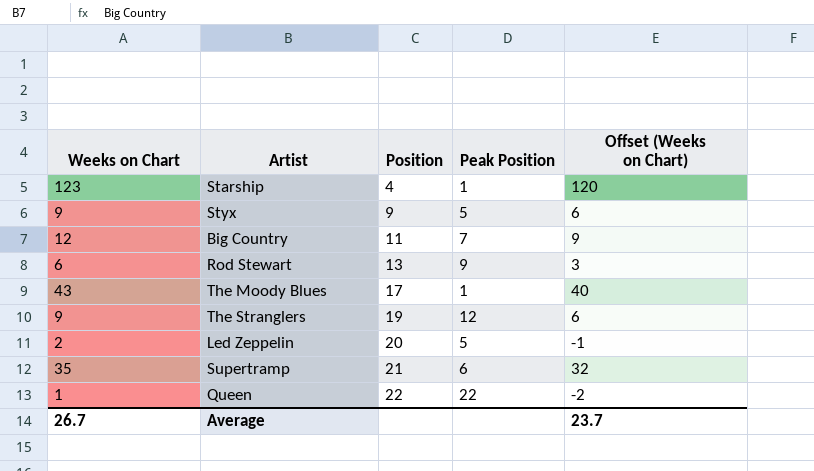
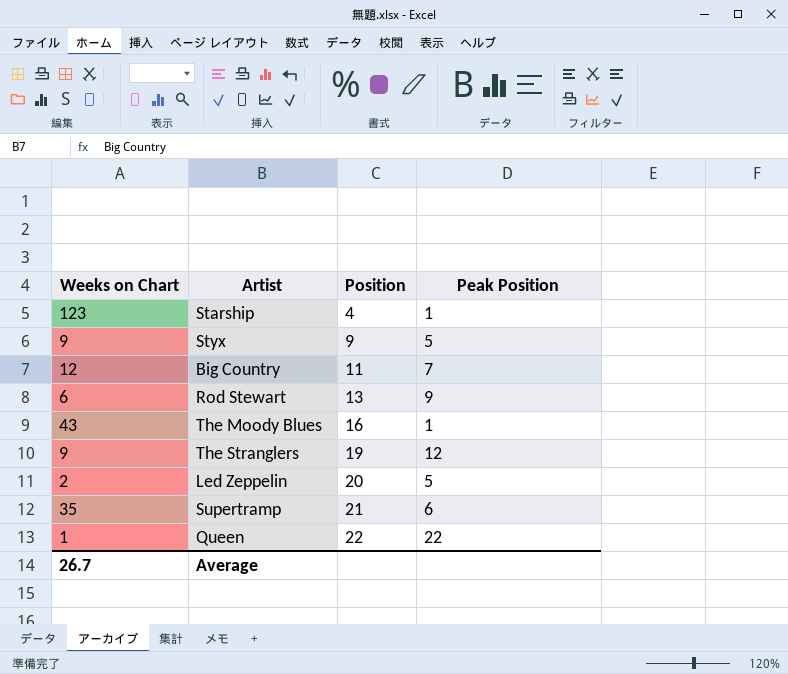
column Offset (Weeks on Chart) | formula: [Weeks on Chart] - 3 -> none
The Moody Blues | Position: 17 -> 16

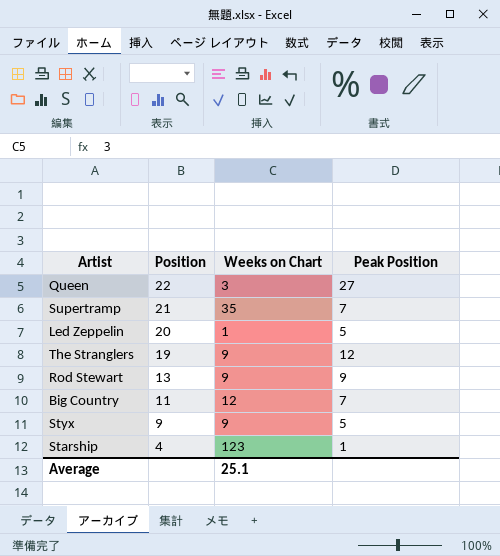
row order: Position ascending -> Position descending
column Weeks on Chart | position: 1 -> 3
row The Moody Blues: 43 | 16 | 1 -> none
Queen | Weeks on Chart: 1 -> 3
Queen | Peak Position: 22 -> 27
Supertramp | Peak Position: 6 -> 7
Led Zeppelin | Weeks on Chart: 2 -> 1
Rod Stewart | Weeks on Chart: 6 -> 9
Average | Weeks on Chart: 26.7 -> 25.1

